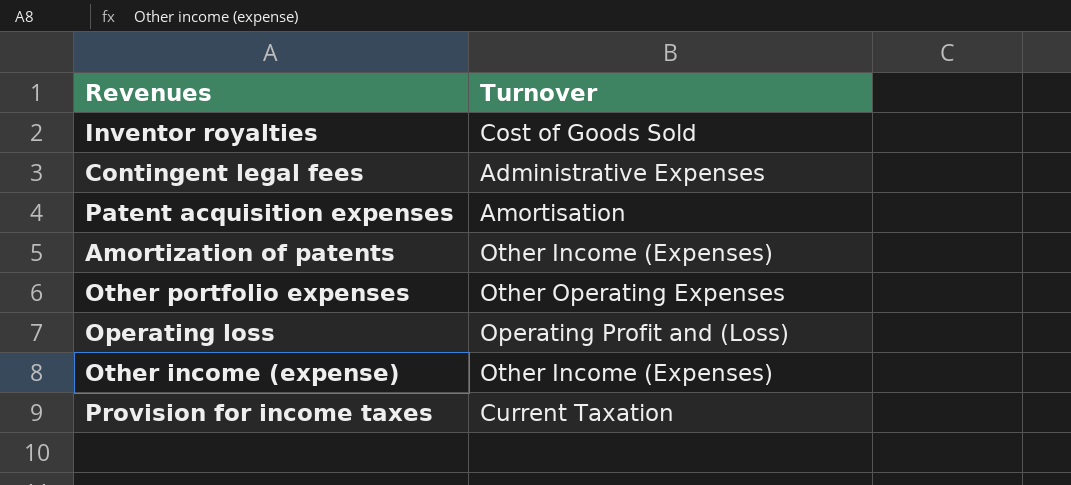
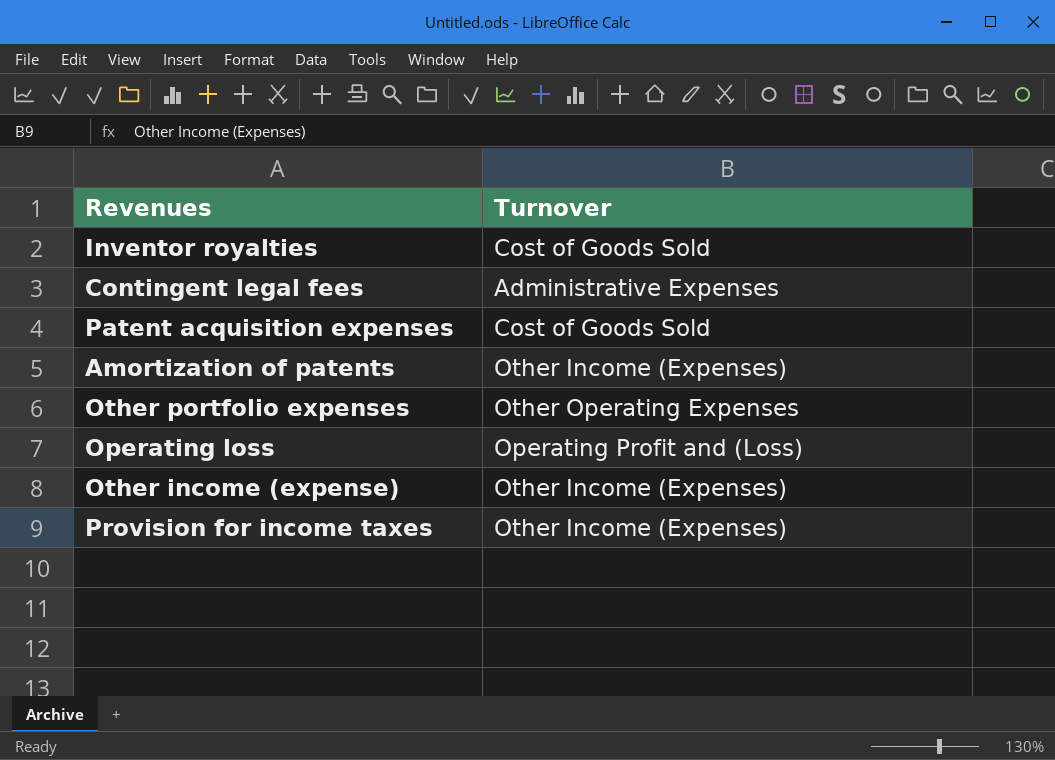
Patent acquisition expenses | Turnover: Amortisation -> Cost of Goods Sold
Provision for income taxes | Turnover: Current Taxation -> Other Income (Expenses)

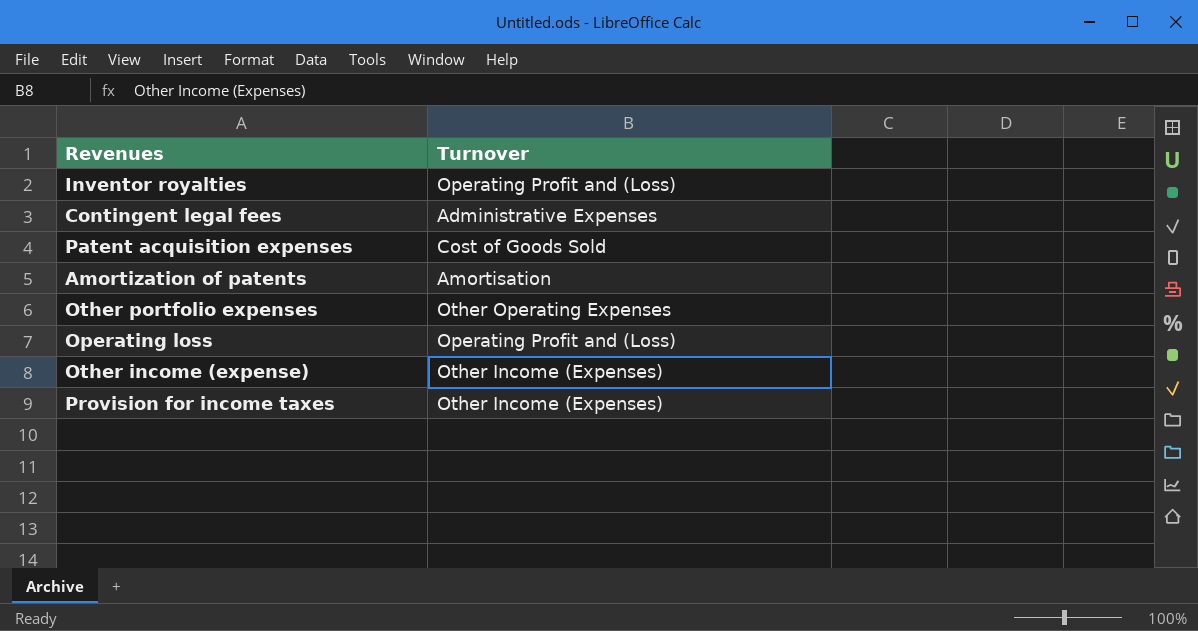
Inventor royalties | Turnover: Cost of Goods Sold -> Operating Profit and (Loss)
Amortization of patents | Turnover: Other Income (Expenses) -> Amortisation

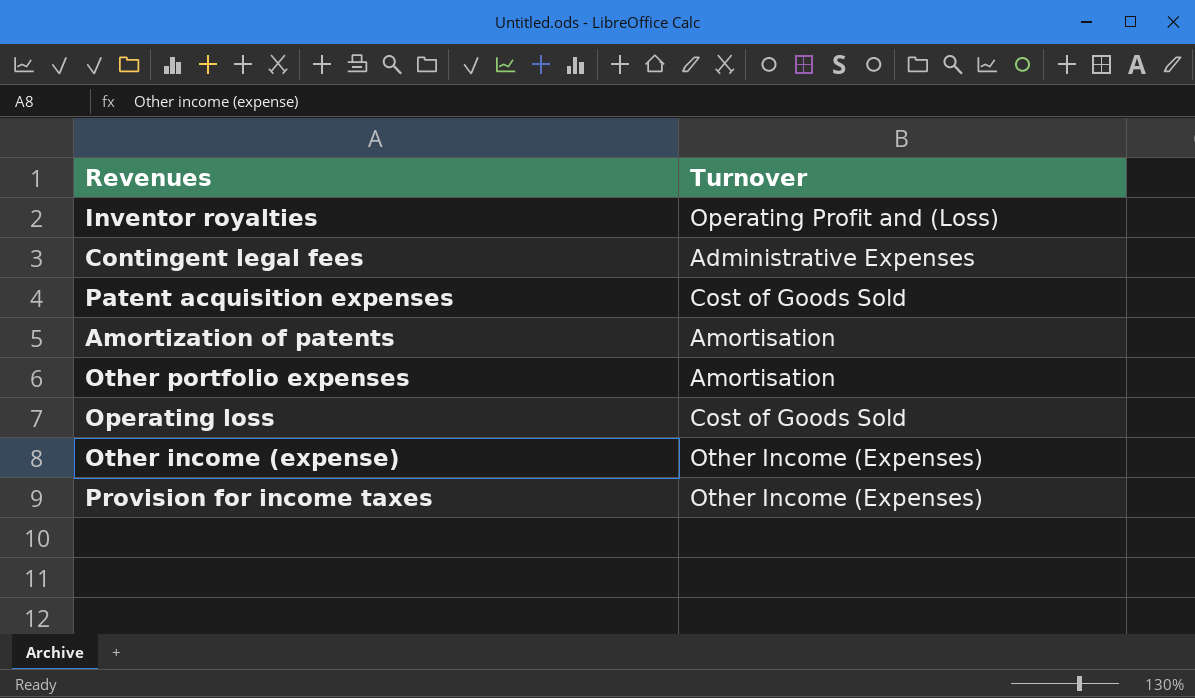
Other portfolio expenses | Turnover: Other Operating Expenses -> Amortisation
Operating loss | Turnover: Operating Profit and (Loss) -> Cost of Goods Sold

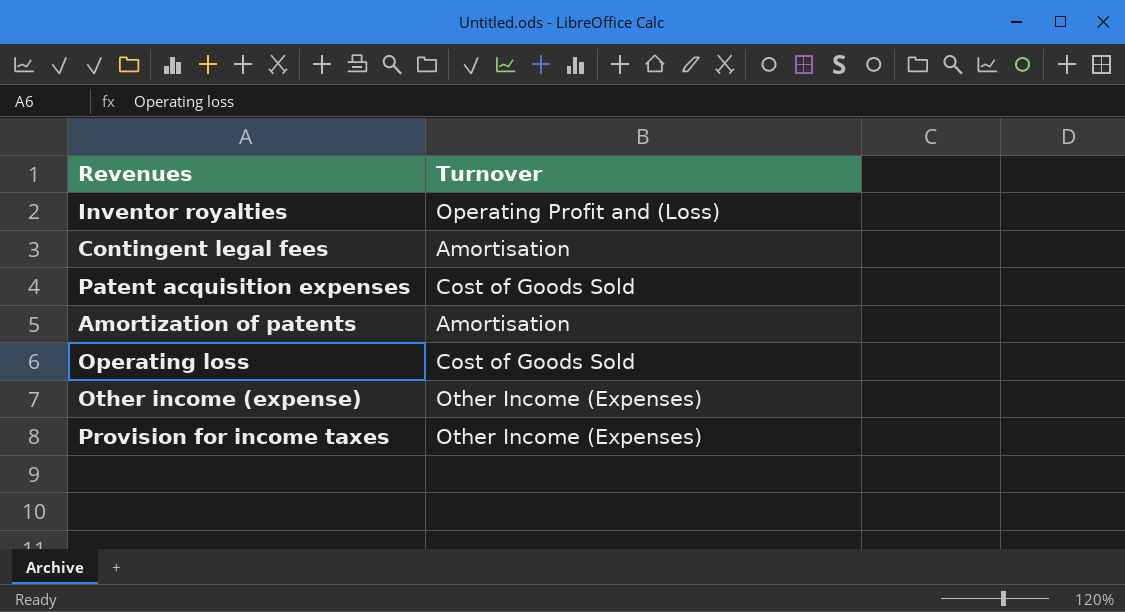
row Other portfolio expenses: Amortisation -> none
Contingent legal fees | Turnover: Administrative Expenses -> Amortisation

